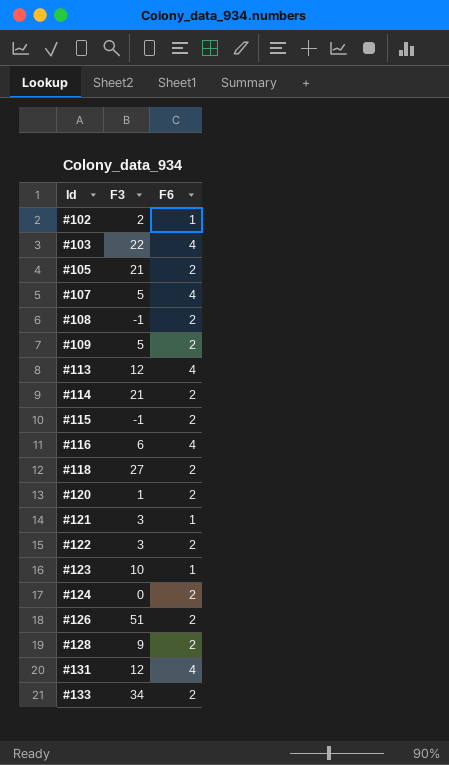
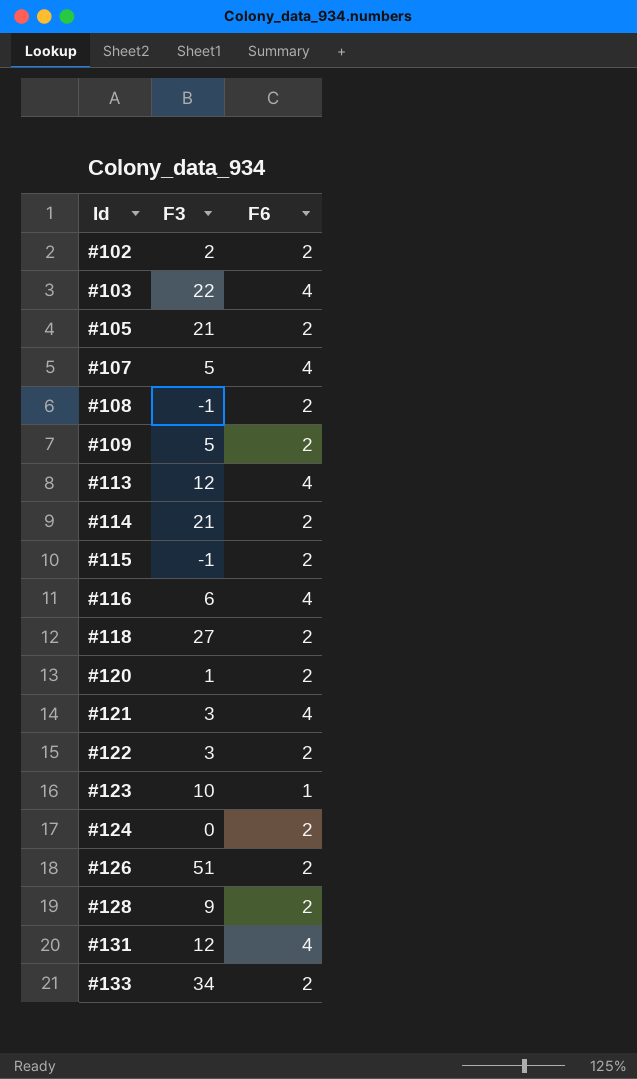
#102 | F6: 1 -> 2
#121 | F6: 1 -> 4

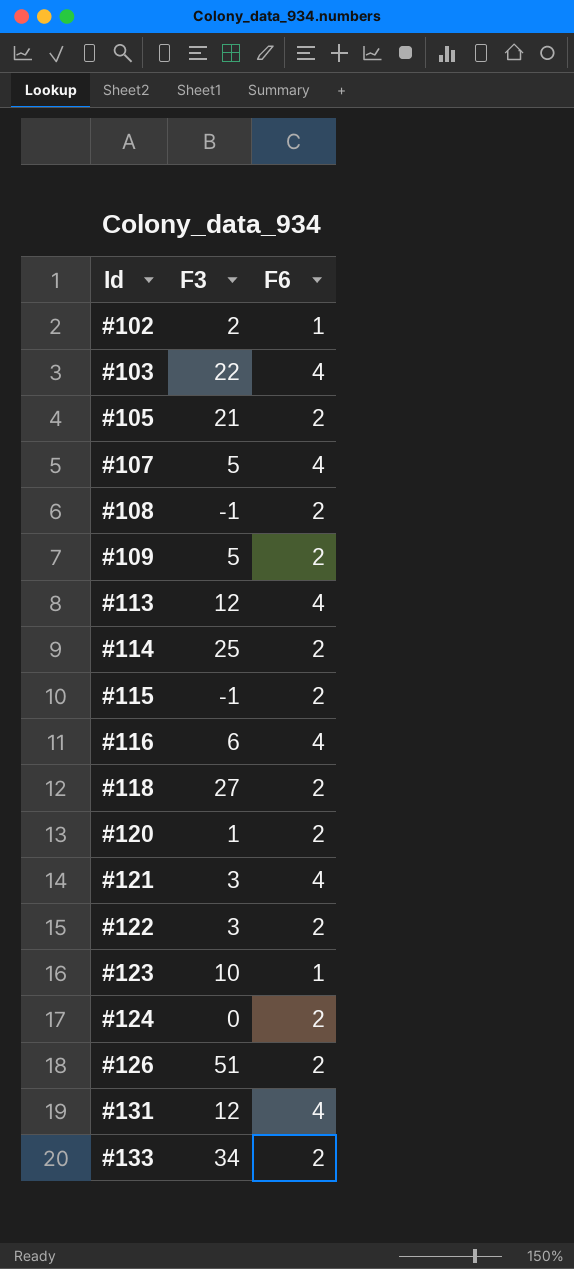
row #128: 9 | 2 -> none
#102 | F6: 2 -> 1
#114 | F3: 21 -> 25

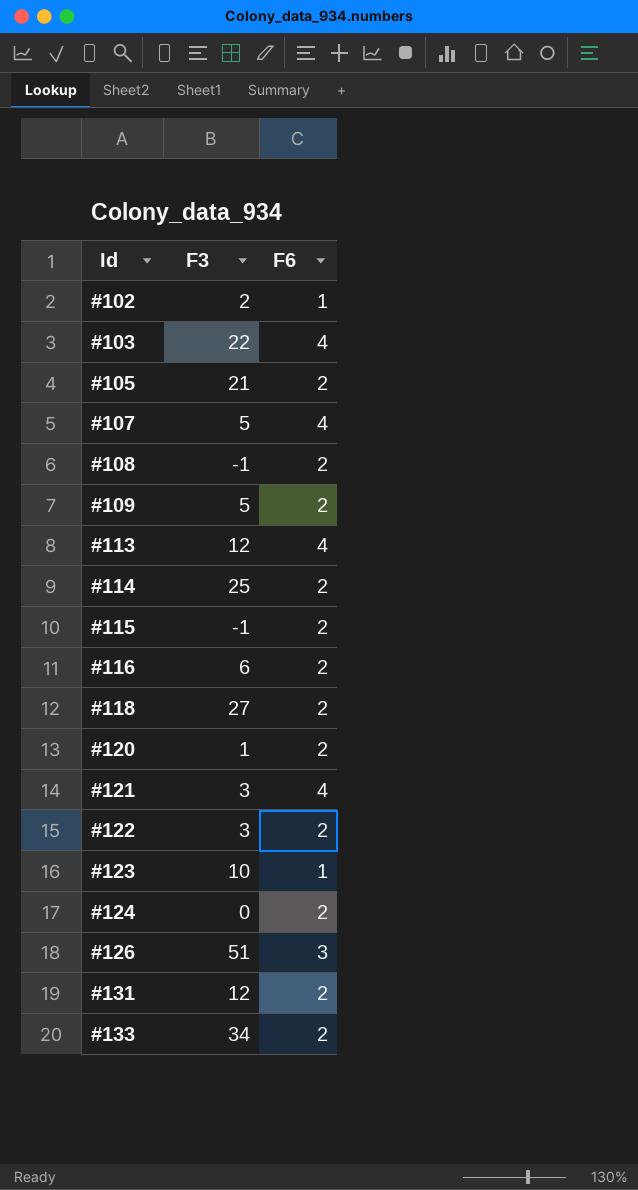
#116 | F6: 4 -> 2
#126 | F6: 2 -> 3
#131 | F6: 4 -> 2

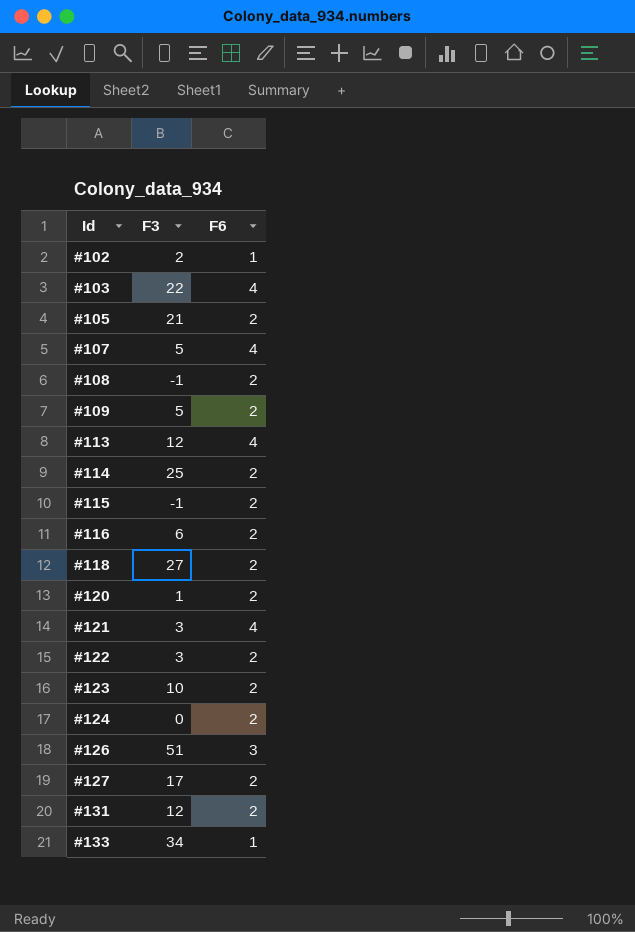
#123 | F6: 1 -> 2
row #127: none -> 17 | 2
#133 | F6: 2 -> 1

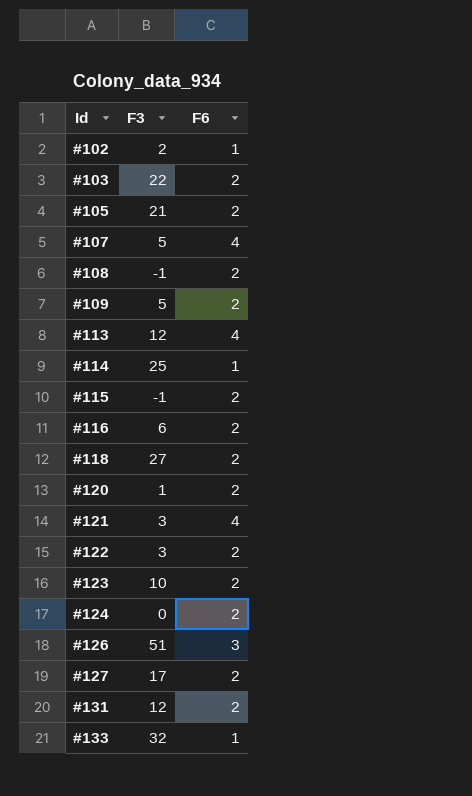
#103 | F6: 4 -> 2
#114 | F6: 2 -> 1
#133 | F3: 34 -> 32

